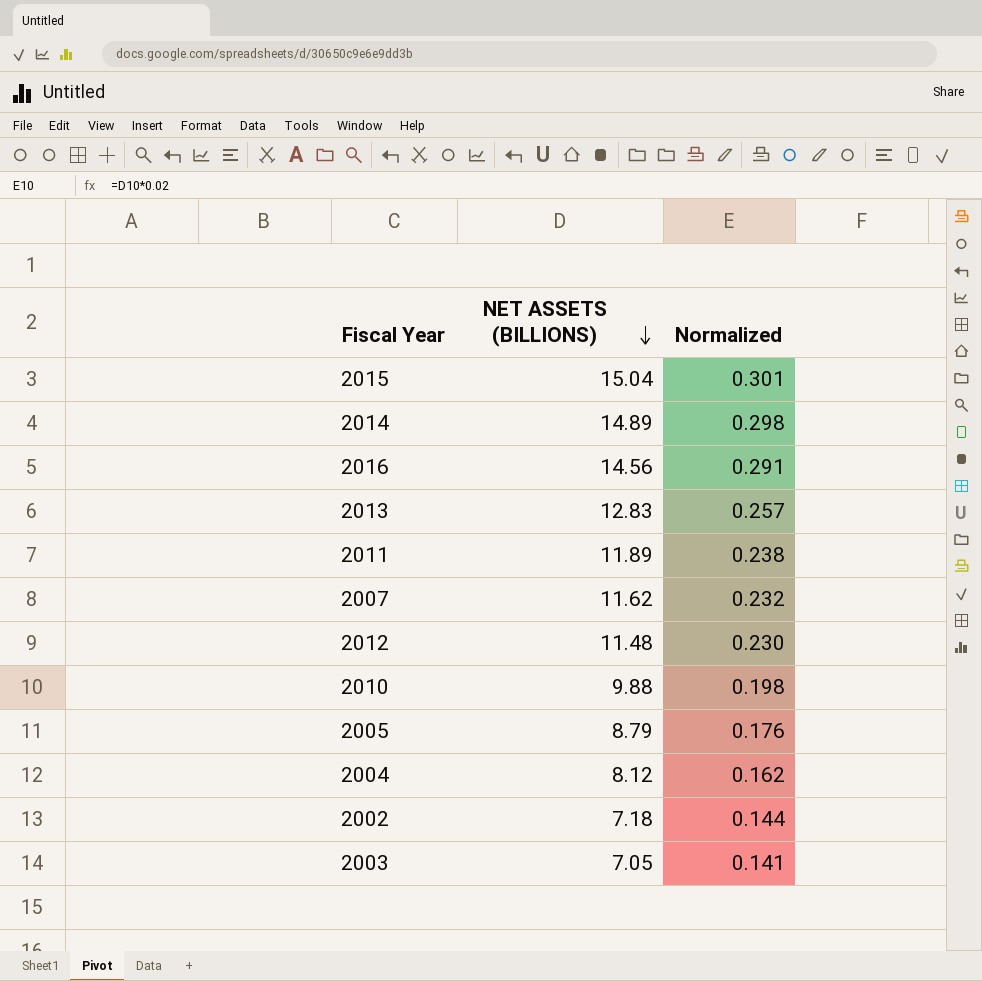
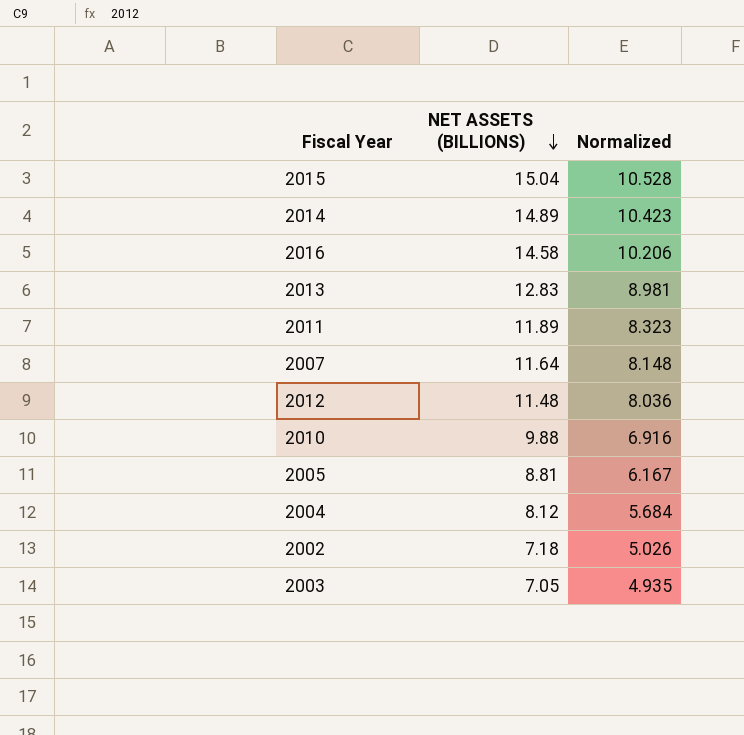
column Normalized | formula: [NET ASSETS (BILLIONS)] * 0.02 -> [NET ASSETS (BILLIONS)] * 0.7
2016 | NET ASSETS (BILLIONS): 14.56 -> 14.58
2007 | NET ASSETS (BILLIONS): 11.62 -> 11.64
2005 | NET ASSETS (BILLIONS): 8.79 -> 8.81

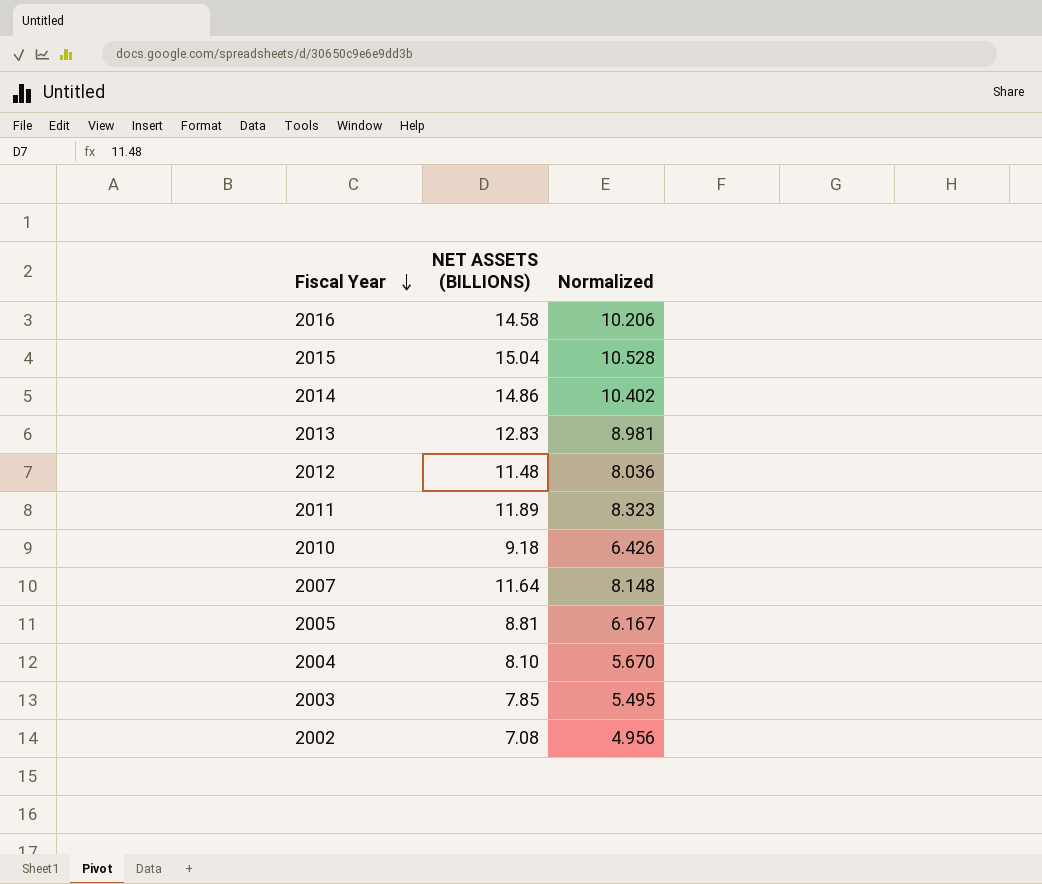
row order: NET ASSETS (BILLIONS) descending -> Fiscal Year descending
2014 | NET ASSETS (BILLIONS): 14.89 -> 14.86
2014 | Normalized: 10.423 -> 10.402
2010 | NET ASSETS (BILLIONS): 9.88 -> 9.18
2010 | Normalized: 6.916 -> 6.426
2004 | NET ASSETS (BILLIONS): 8.12 -> 8.10
2004 | Normalized: 5.684 -> 5.670
2003 | NET ASSETS (BILLIONS): 7.05 -> 7.85
2003 | Normalized: 4.935 -> 5.495
2002 | NET ASSETS (BILLIONS): 7.18 -> 7.08
2002 | Normalized: 5.026 -> 4.956

